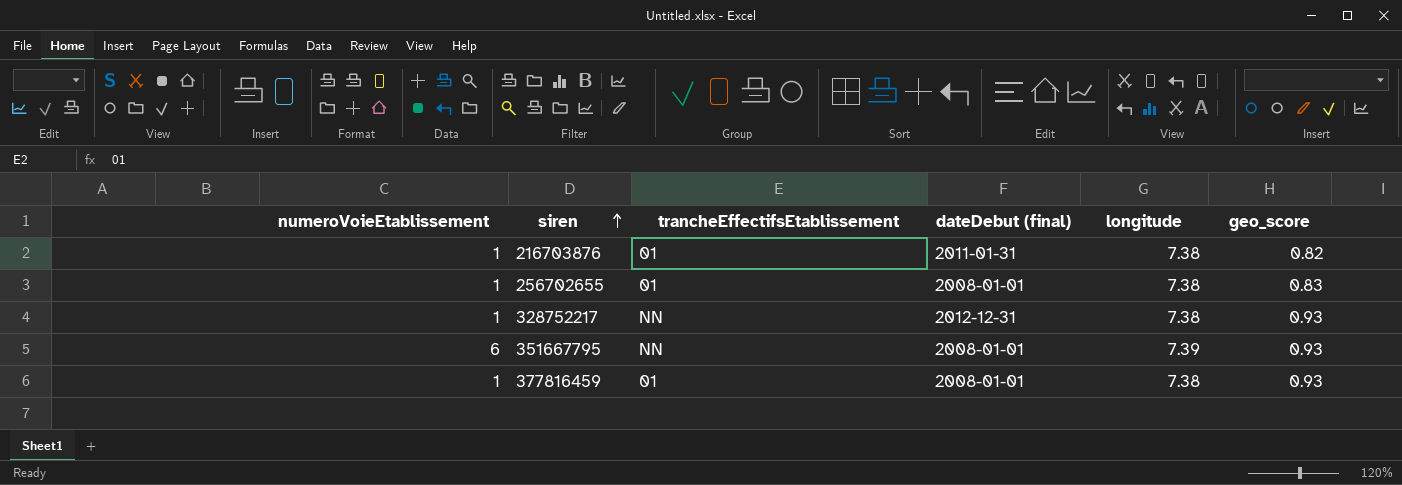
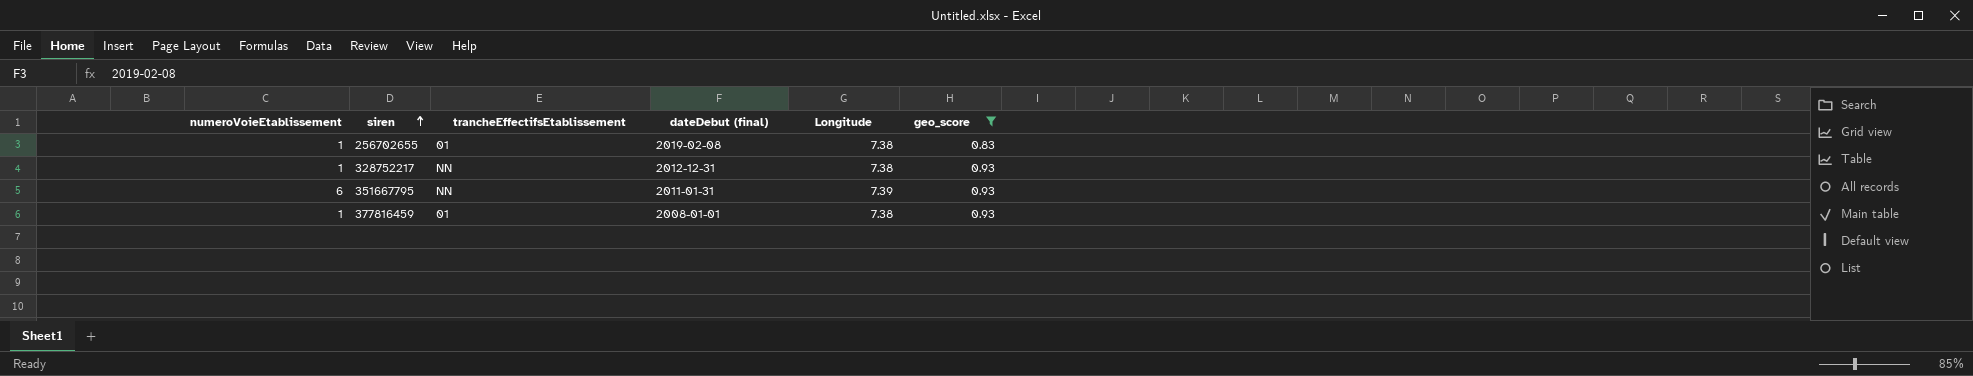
filter: none -> geo_score != 0.82
column name: longitude -> Longitude
256702655 | dateDebut (final): 2008-01-01 -> 2019-02-08
351667795 | dateDebut (final): 2008-01-01 -> 2011-01-31

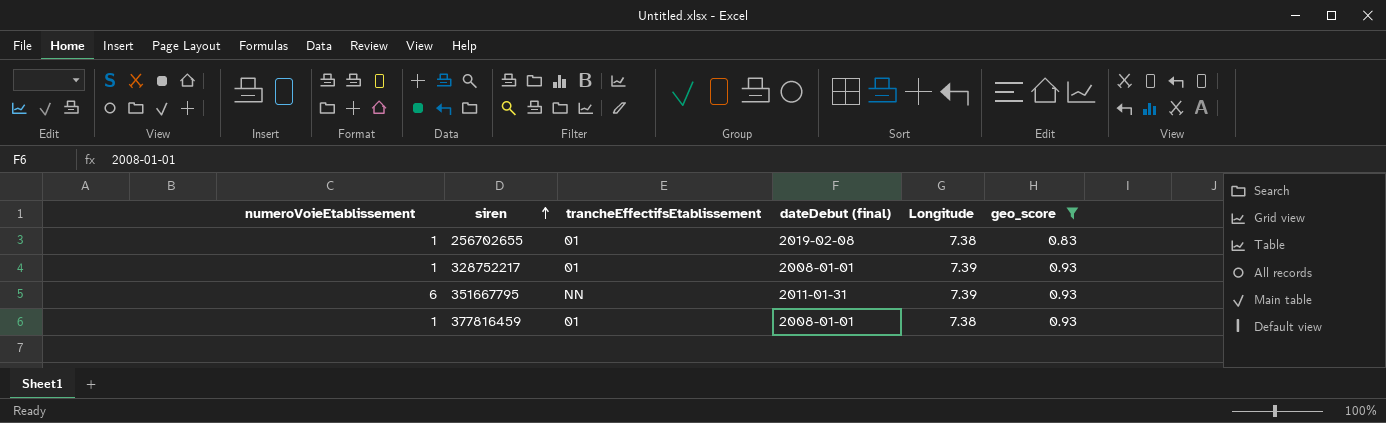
328752217 | trancheEffectifsEtablissement: NN -> 01
328752217 | dateDebut (final): 2012-12-31 -> 2008-01-01
328752217 | Longitude: 7.38 -> 7.39

